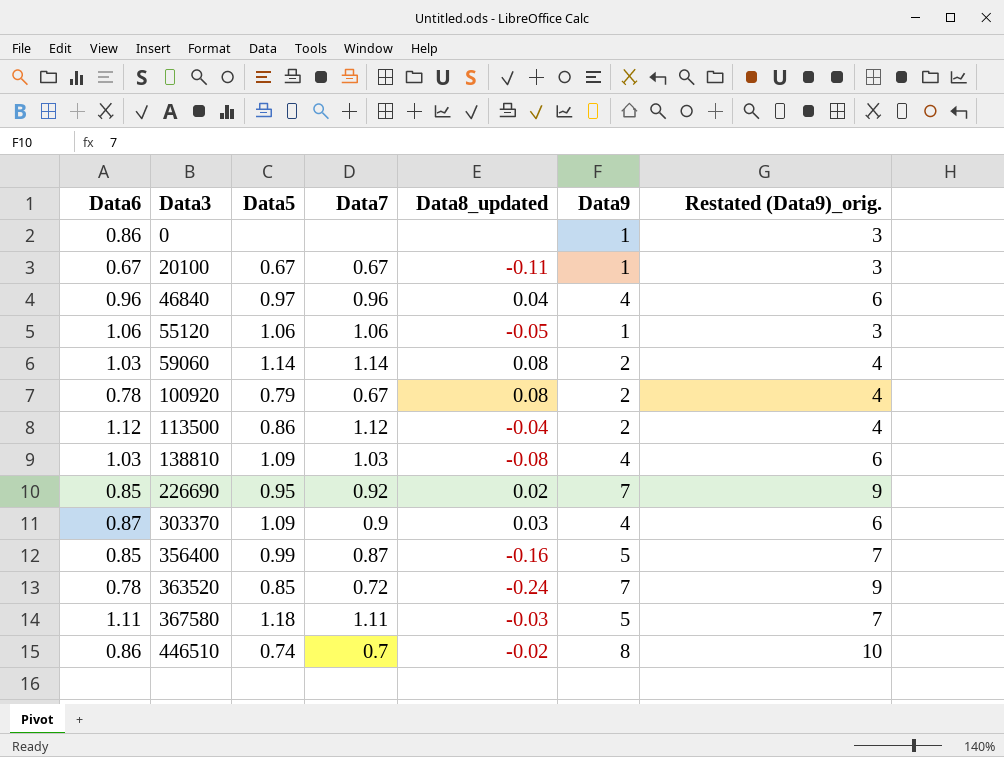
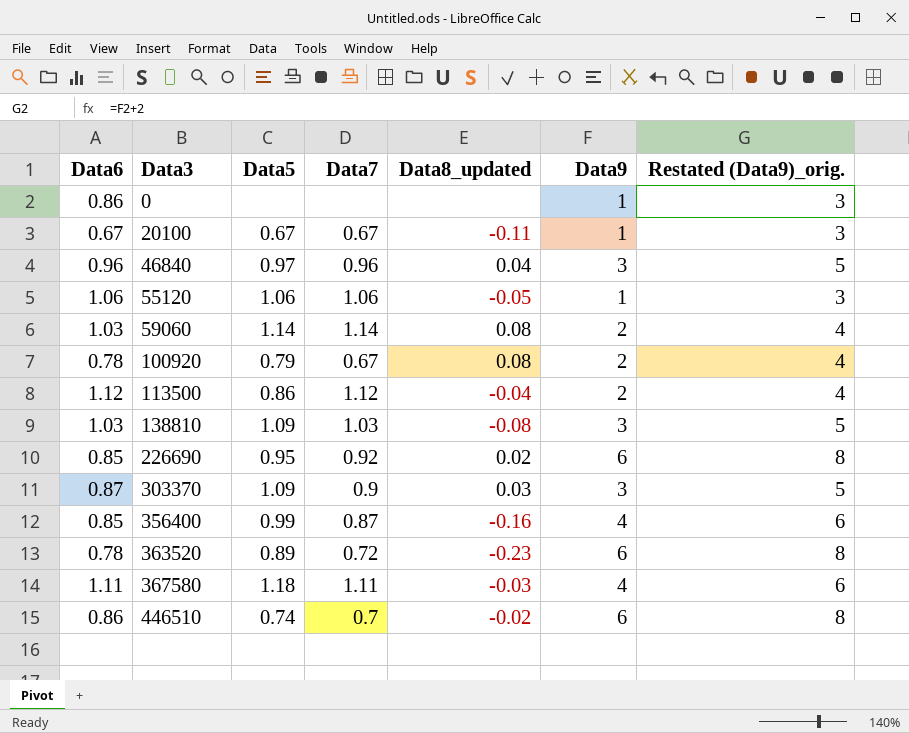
46840 | Data9: 4 -> 3
46840 | Restated (Data9)_orig.: 6 -> 5
138810 | Data9: 4 -> 3
138810 | Restated (Data9)_orig.: 6 -> 5
226690 | Data9: 7 -> 6
226690 | Restated (Data9)_orig.: 9 -> 8
303370 | Data9: 4 -> 3
303370 | Restated (Data9)_orig.: 6 -> 5
356400 | Data9: 5 -> 4
356400 | Restated (Data9)_orig.: 7 -> 6
363520 | Data5: 0.85 -> 0.89
363520 | Data8_updated: -0.24 -> -0.23
363520 | Data9: 7 -> 6
363520 | Restated (Data9)_orig.: 9 -> 8
367580 | Data9: 5 -> 4
367580 | Restated (Data9)_orig.: 7 -> 6
446510 | Data9: 8 -> 6
446510 | Restated (Data9)_orig.: 10 -> 8

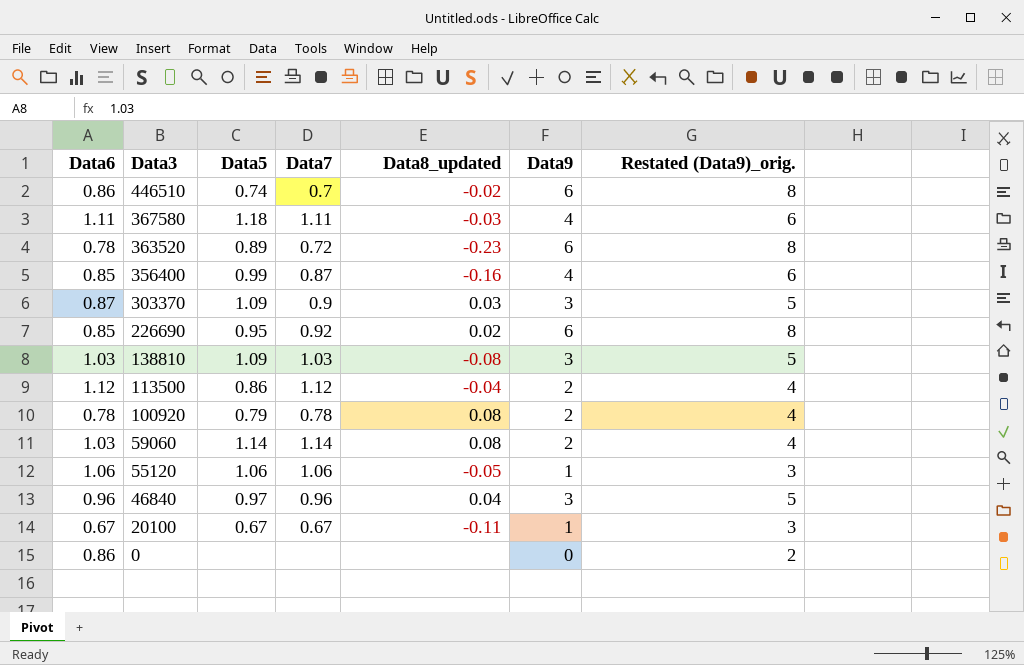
row order: Data3 ascending -> Data3 descending
100920 | Data7: 0.67 -> 0.78
0 | Data9: 1 -> 0
0 | Restated (Data9)_orig.: 3 -> 2

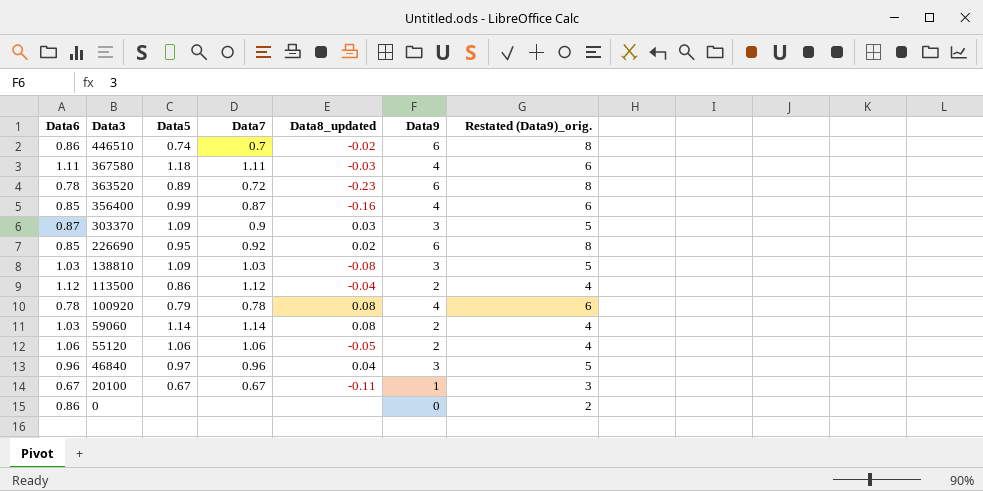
100920 | Data9: 2 -> 4
100920 | Restated (Data9)_orig.: 4 -> 6
55120 | Data9: 1 -> 2
55120 | Restated (Data9)_orig.: 3 -> 4

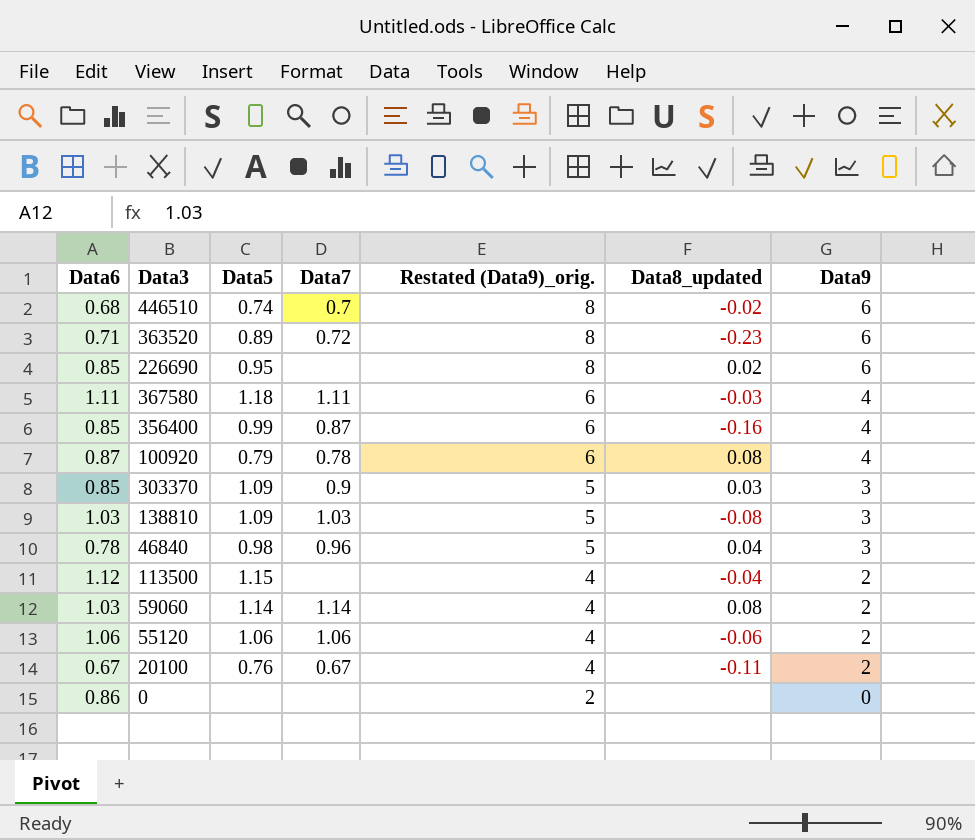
row order: Data3 descending -> Restated (Data9)_orig. descending
column Restated (Data9)_orig. | position: 7 -> 5
446510 | Data6: 0.86 -> 0.68
363520 | Data6: 0.78 -> 0.71
226690 | Data7: 0.92 -> none
100920 | Data6: 0.78 -> 0.87
303370 | Data6: 0.87 -> 0.85
46840 | Data6: 0.96 -> 0.78
46840 | Data5: 0.97 -> 0.98
113500 | Data5: 0.86 -> 1.15
113500 | Data7: 1.12 -> none
55120 | Data8_updated: -0.05 -> -0.06
20100 | Data5: 0.67 -> 0.76
20100 | Restated (Data9)_orig.: 3 -> 4
20100 | Data9: 1 -> 2

